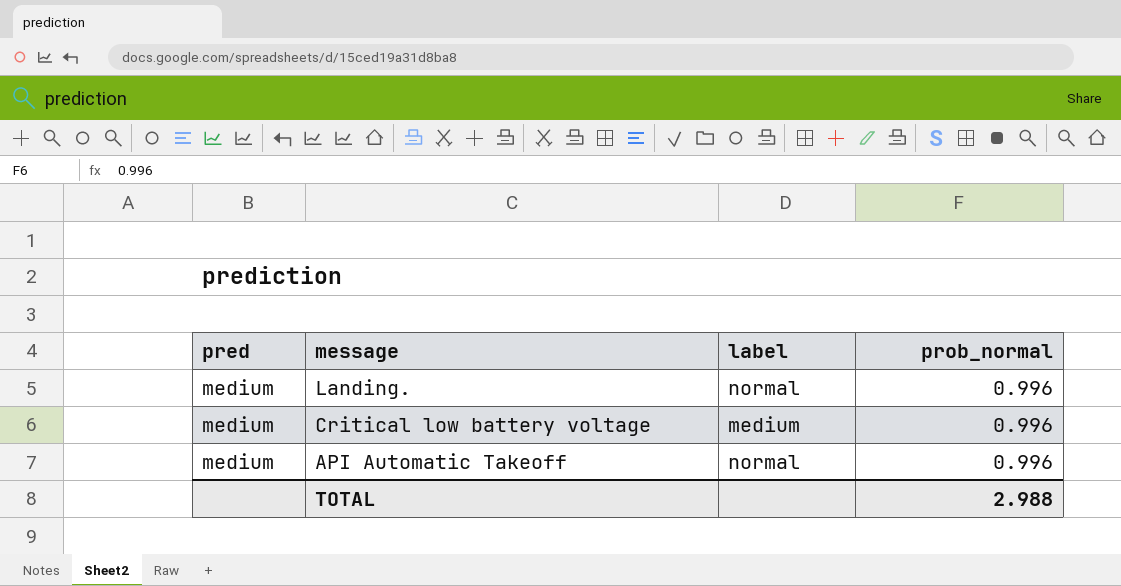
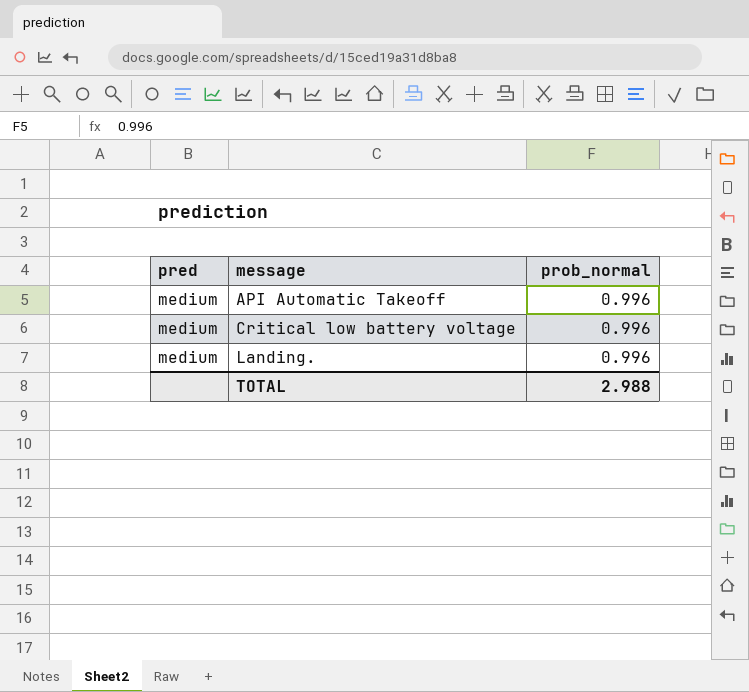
row order: message descending -> message ascending
column label | position: 3 -> none

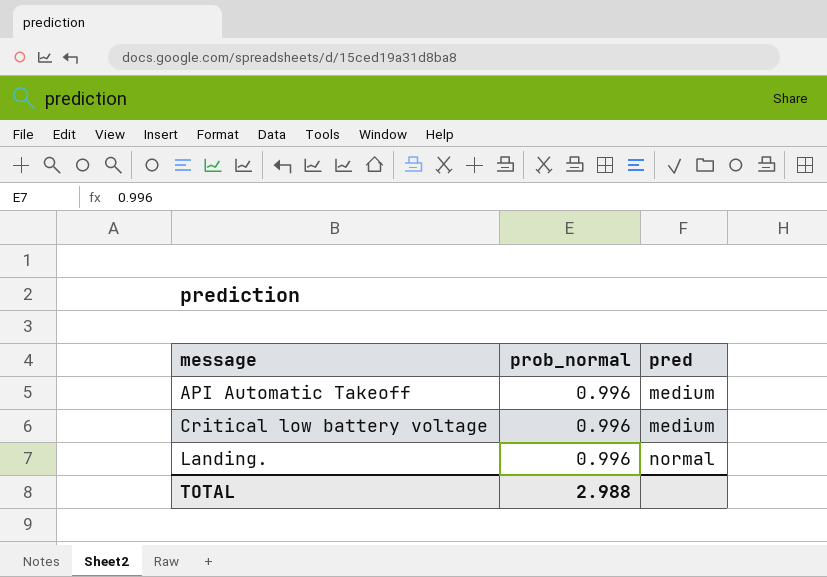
column pred | position: 1 -> 3
Landing. | pred: medium -> normal

